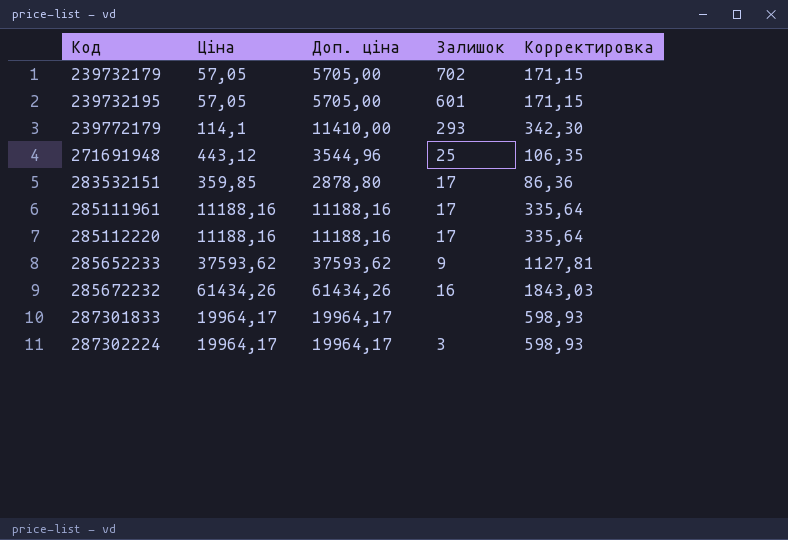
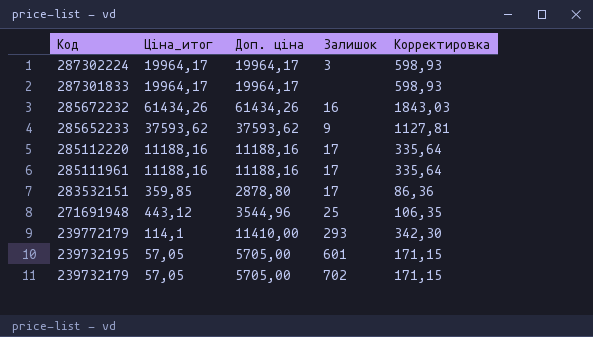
row order: Код ascending -> Код descending
column name: Ціна -> Ціна_итог

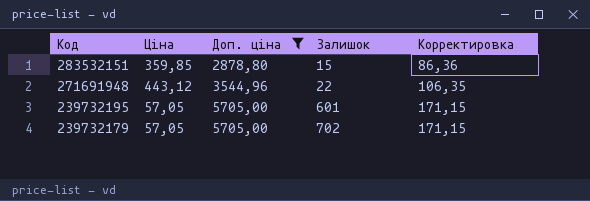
filter: none -> Доп. ціна <= 5705,00
column name: Ціна_итог -> Ціна
283532151 | Залишок: 17 -> 15
271691948 | Залишок: 25 -> 22

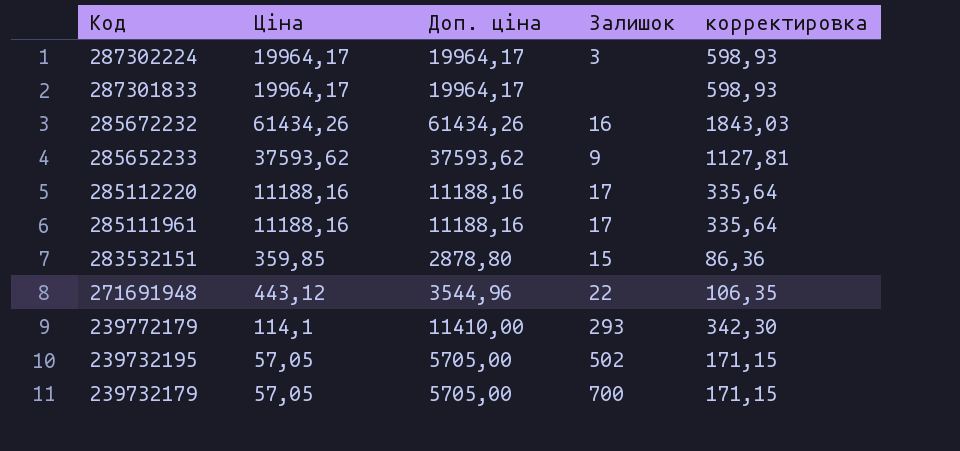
filter: Доп. ціна <= 5705,00 -> none
column name: Корректировка -> корректировка
239732195 | Залишок: 601 -> 502
239732179 | Залишок: 702 -> 700

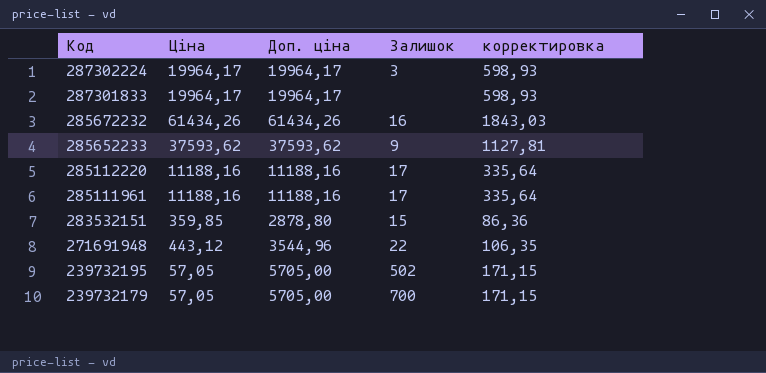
row 239772179: 114,1 | 11410,00 | 293 | 342,30 -> none

